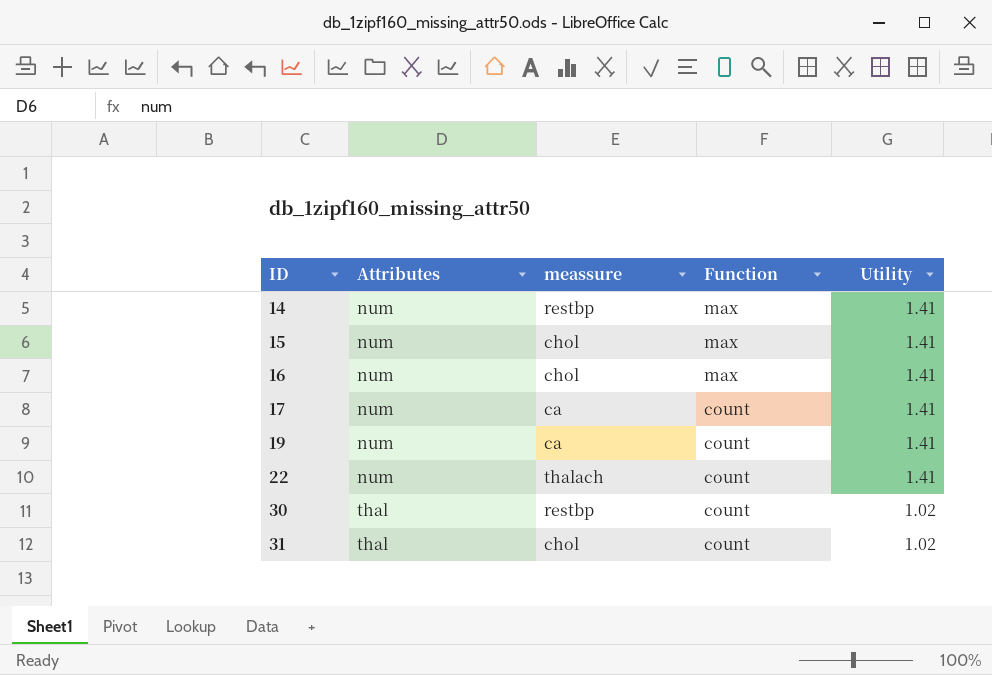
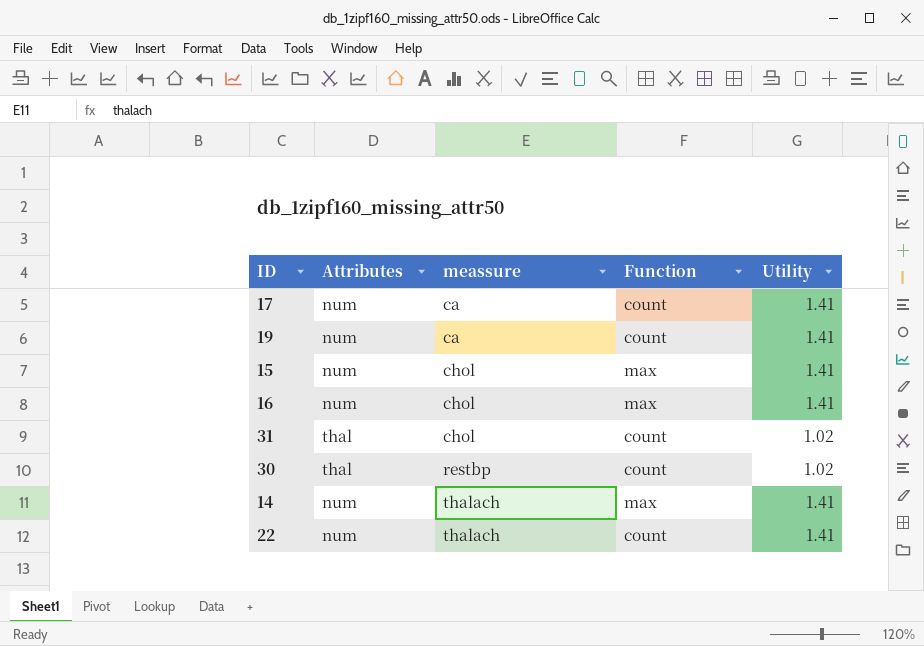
row order: ID ascending -> meassure ascending
14 | meassure: restbp -> thalach

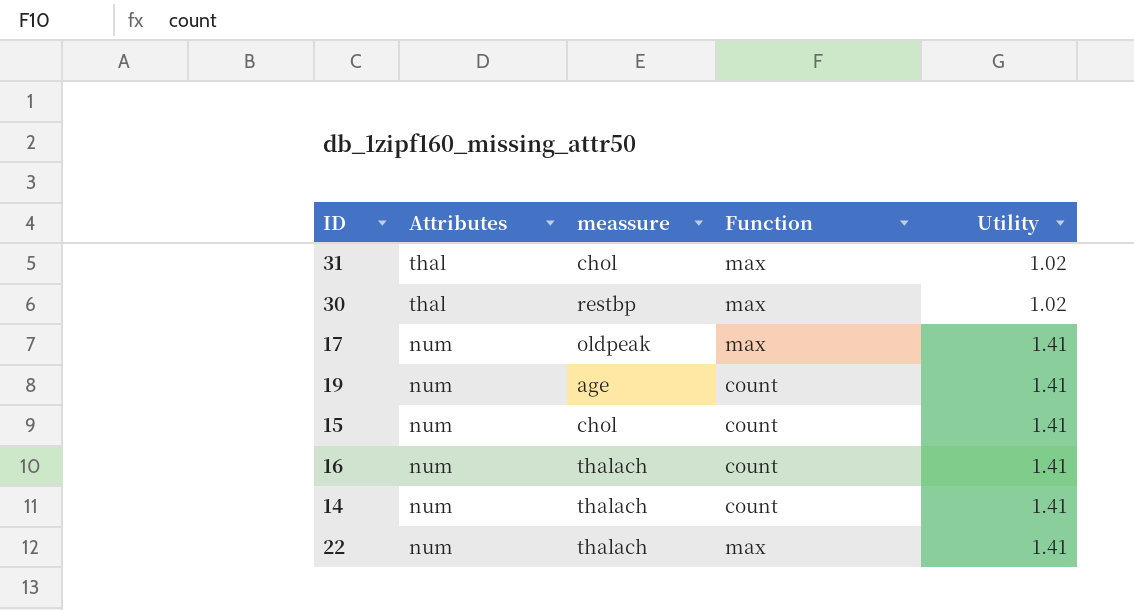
row order: meassure ascending -> Attributes descending
31 | Function: count -> max
30 | Function: count -> max
17 | meassure: ca -> oldpeak
17 | Function: count -> max
19 | meassure: ca -> age
15 | Function: max -> count
16 | meassure: chol -> thalach
16 | Function: max -> count
14 | Function: max -> count
22 | Function: count -> max

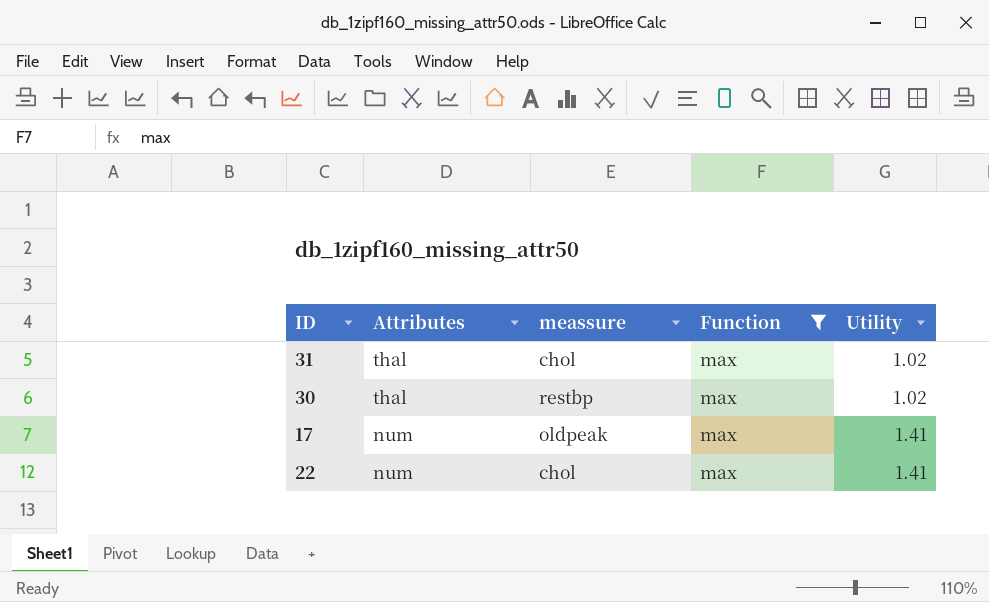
filter: none -> Function = max
22 | meassure: thalach -> chol

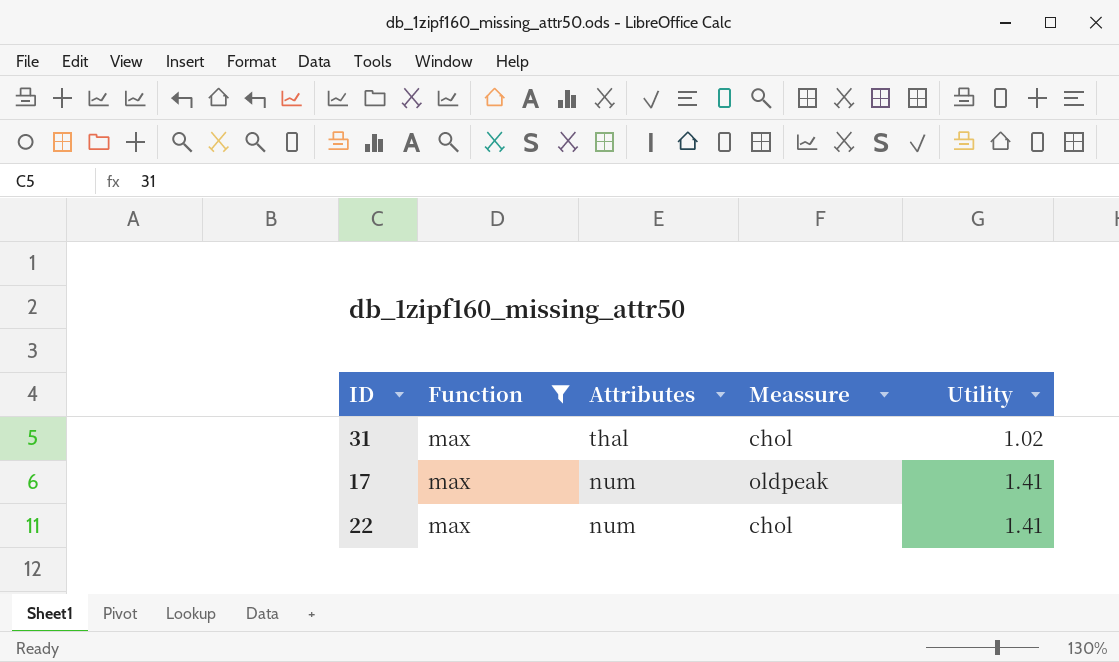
column Function | position: 4 -> 2
column name: meassure -> Meassure
row 30: thal | restbp | max | 1.02 -> none

